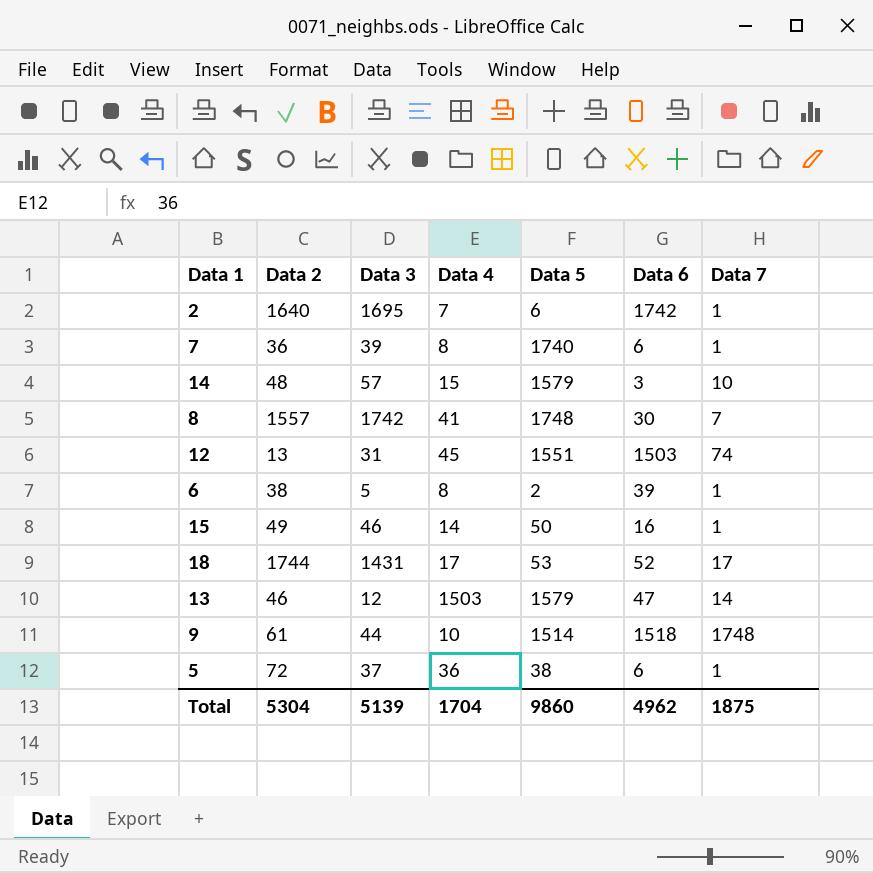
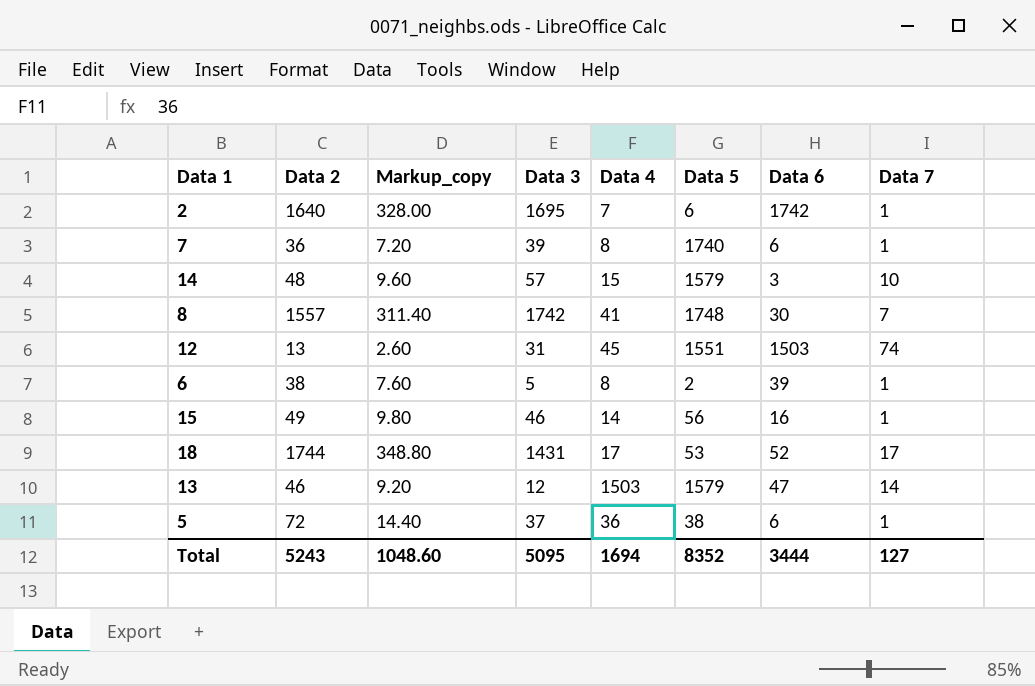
column Markup_copy | formula: none -> [Data 2] * 0.2
row 9: 61 | 44 | 10 | 1514 | 1518 | 1748 -> none
15 | Data 5: 50 -> 56
Total | Data 2: 5304 -> 5243
Total | Data 3: 5139 -> 5095
Total | Data 4: 1704 -> 1694
Total | Data 5: 9860 -> 8352
Total | Data 6: 4962 -> 3444
Total | Data 7: 1875 -> 127

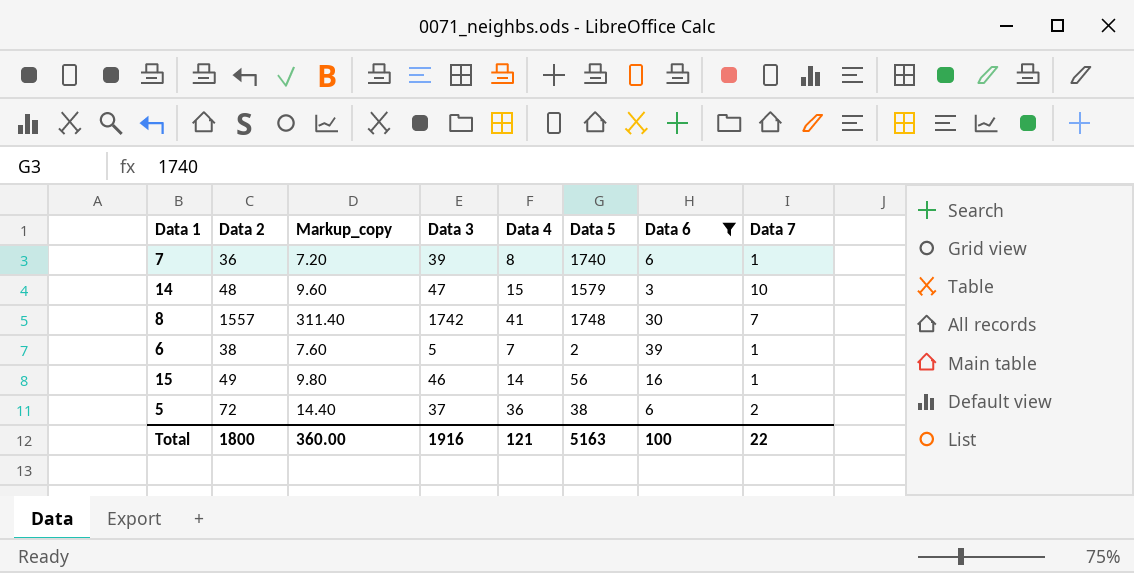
filter: none -> Data 6 <= 39
14 | Data 3: 57 -> 47
6 | Data 4: 8 -> 7
5 | Data 7: 1 -> 2
Total | Data 2: 5243 -> 1800
Total | Markup_copy: 1048.60 -> 360.00
Total | Data 3: 5095 -> 1916
Total | Data 4: 1694 -> 121
Total | Data 5: 8352 -> 5163
Total | Data 6: 3444 -> 100
Total | Data 7: 127 -> 22

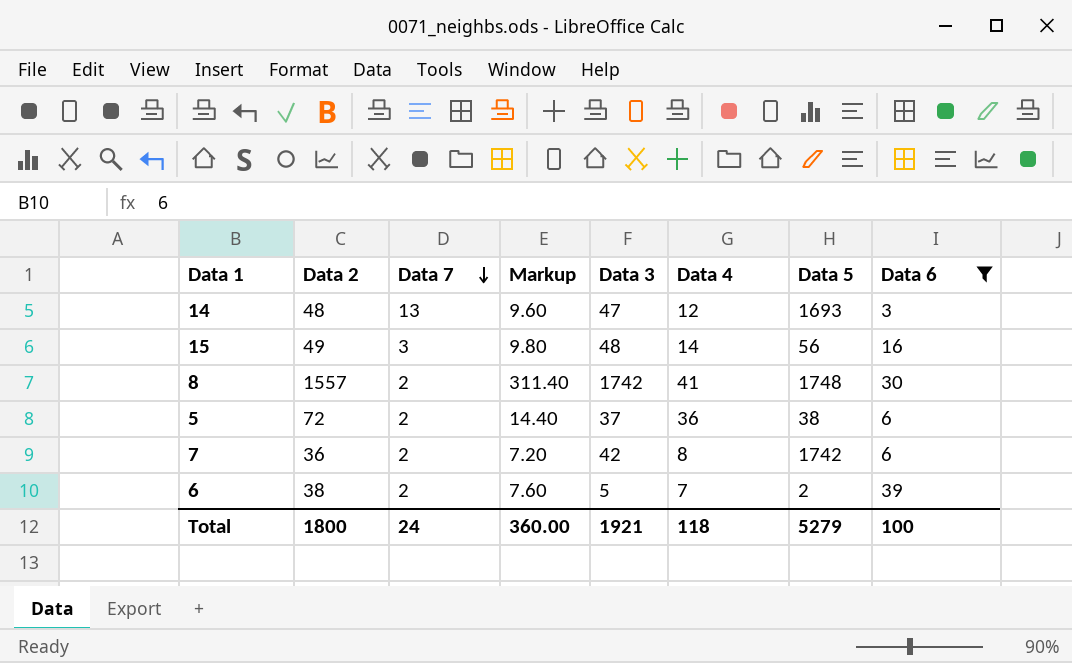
row order: none -> Data 7 descending
column Data 7 | position: 8 -> 3
column name: Markup_copy -> Markup
14 | Data 7: 10 -> 13
14 | Data 4: 15 -> 12
14 | Data 5: 1579 -> 1693
15 | Data 7: 1 -> 3
15 | Data 3: 46 -> 48
8 | Data 7: 7 -> 2
7 | Data 7: 1 -> 2
7 | Data 3: 39 -> 42
7 | Data 5: 1740 -> 1742
6 | Data 7: 1 -> 2
Total | Data 7: 22 -> 24
Total | Data 3: 1916 -> 1921
Total | Data 4: 121 -> 118
Total | Data 5: 5163 -> 5279

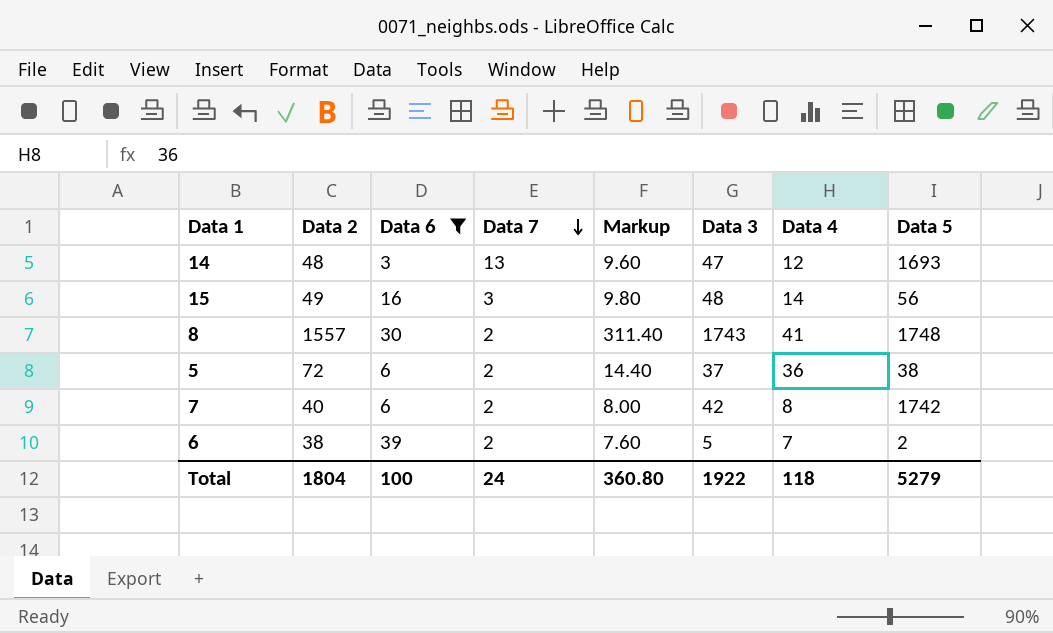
column Data 6 | position: 8 -> 3
8 | Data 3: 1742 -> 1743
7 | Data 2: 36 -> 40
7 | Markup: 7.20 -> 8.00
Total | Data 2: 1800 -> 1804
Total | Markup: 360.00 -> 360.80
Total | Data 3: 1921 -> 1922

